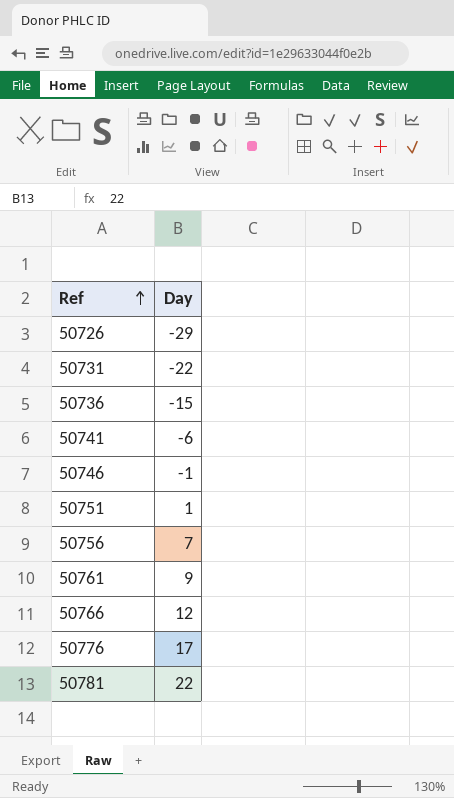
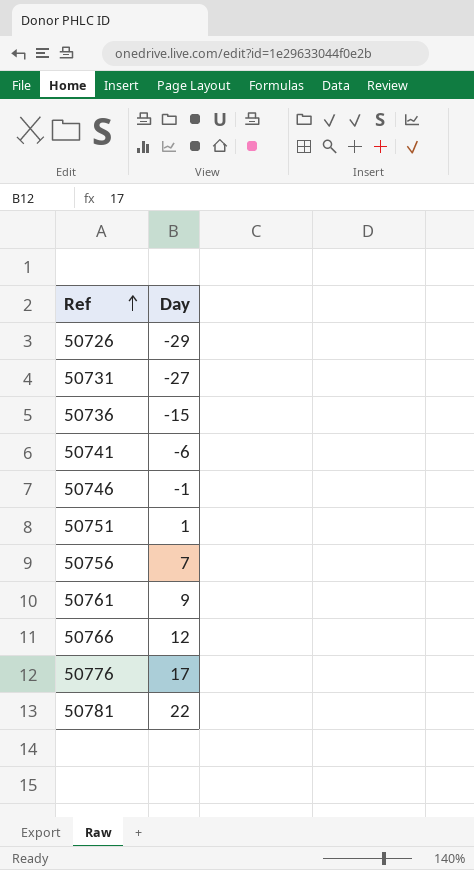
50731 | Day: -22 -> -27

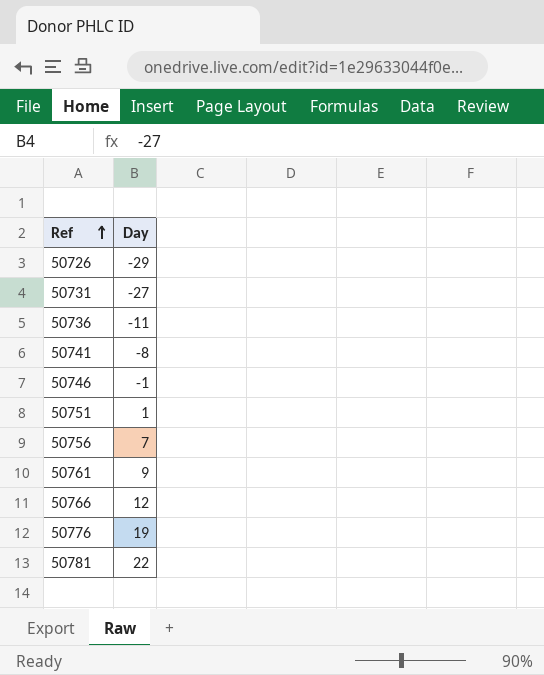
50736 | Day: -15 -> -11
50741 | Day: -6 -> -8
50776 | Day: 17 -> 19

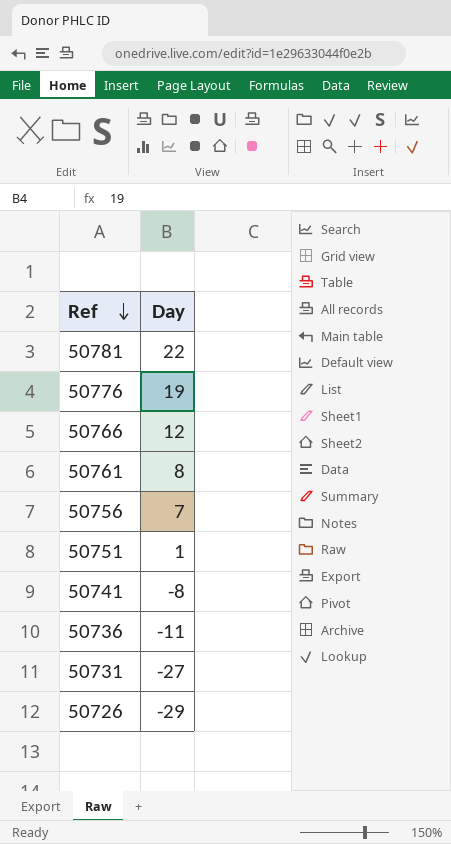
row order: Ref ascending -> Ref descending
row 50746: -1 -> none
50761 | Day: 9 -> 8

